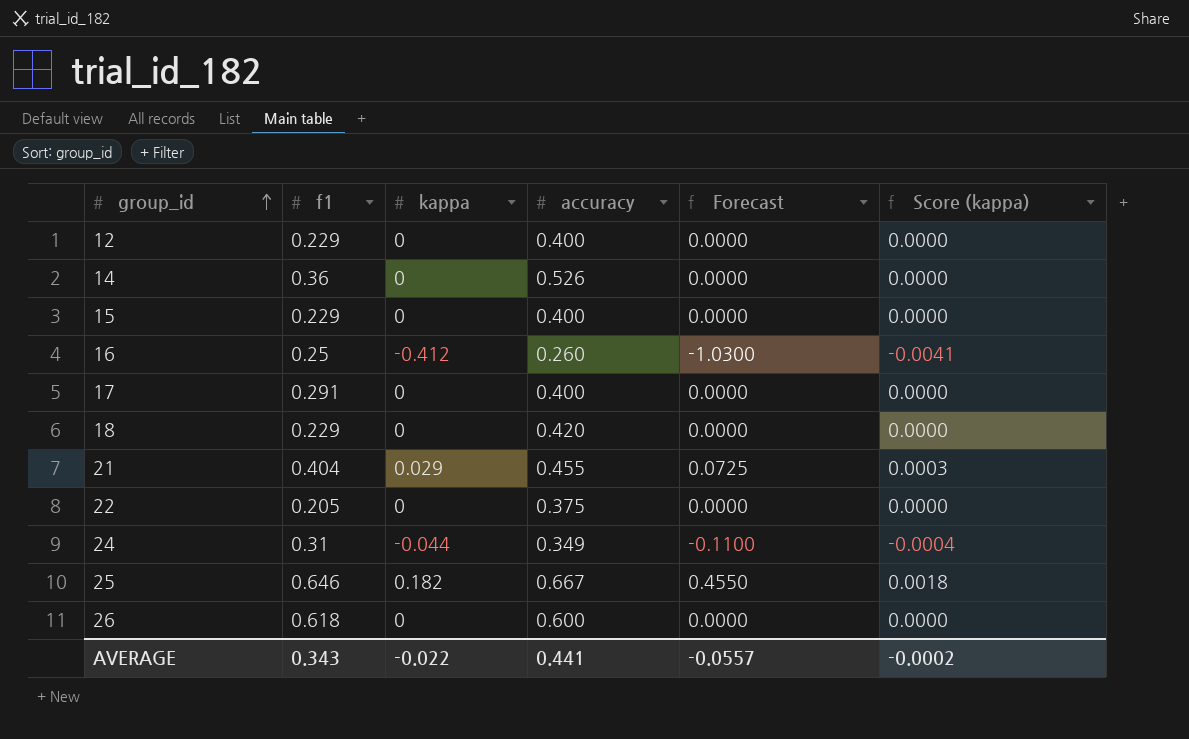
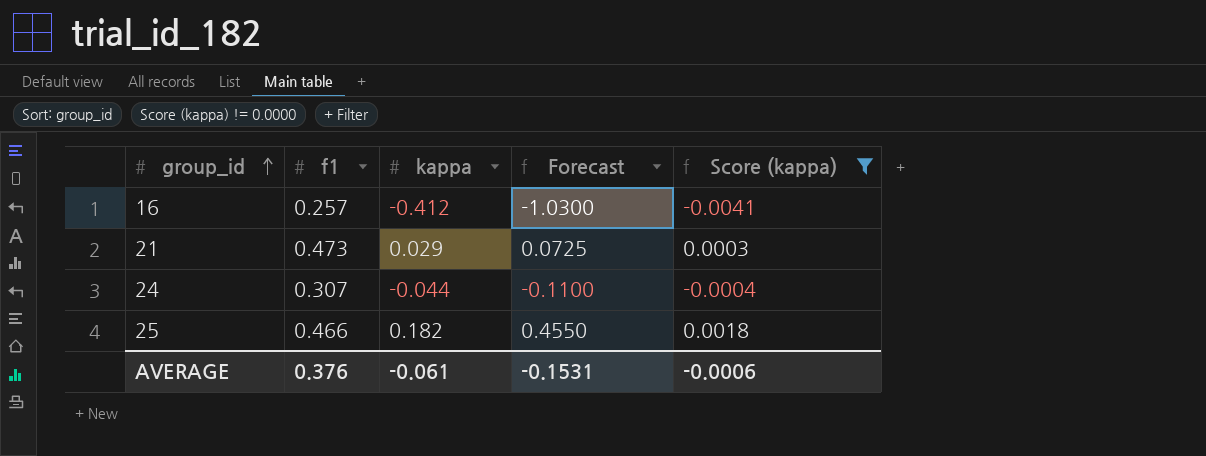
filter: none -> Score (kappa) != 0.0000
column accuracy | position: 4 -> none
16 | f1: 0.25 -> 0.257
21 | f1: 0.404 -> 0.473
24 | f1: 0.31 -> 0.307
25 | f1: 0.646 -> 0.466
AVERAGE | f1: 0.343 -> 0.376
AVERAGE | kappa: -0.022 -> -0.061
AVERAGE | Forecast: -0.0557 -> -0.1531
AVERAGE | Score (kappa): -0.0002 -> -0.0006

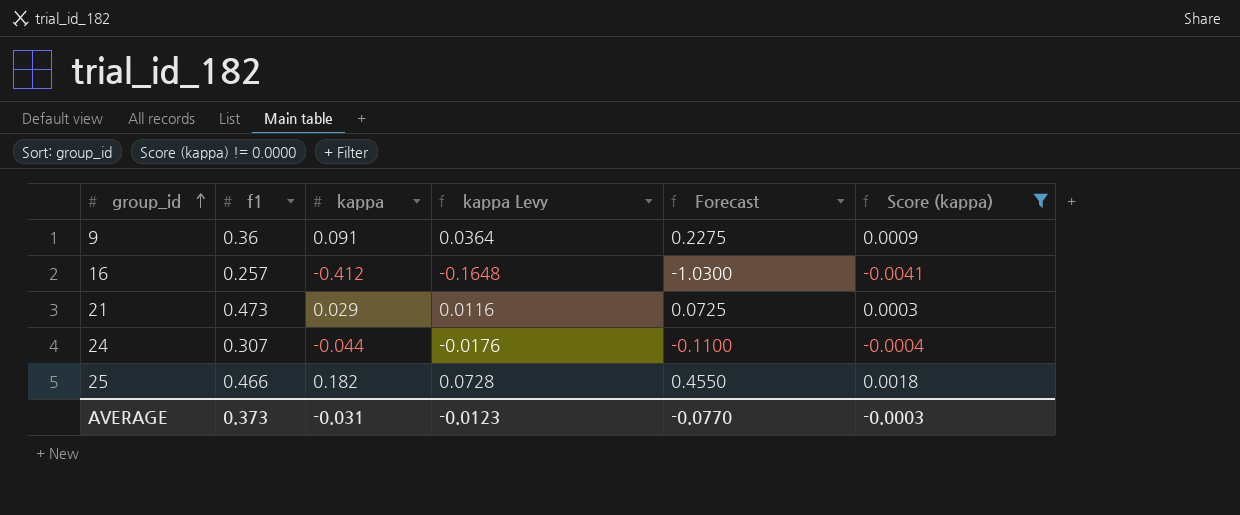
column kappa Levy | formula: none -> [kappa] * 0.4
row 9: none -> 0.36 | 0.091 | 0.0364 | 0.2275 | 0.0009
AVERAGE | f1: 0.376 -> 0.373
AVERAGE | kappa: -0.061 -> -0.031
AVERAGE | Forecast: -0.1531 -> -0.0770
AVERAGE | Score (kappa): -0.0006 -> -0.0003

